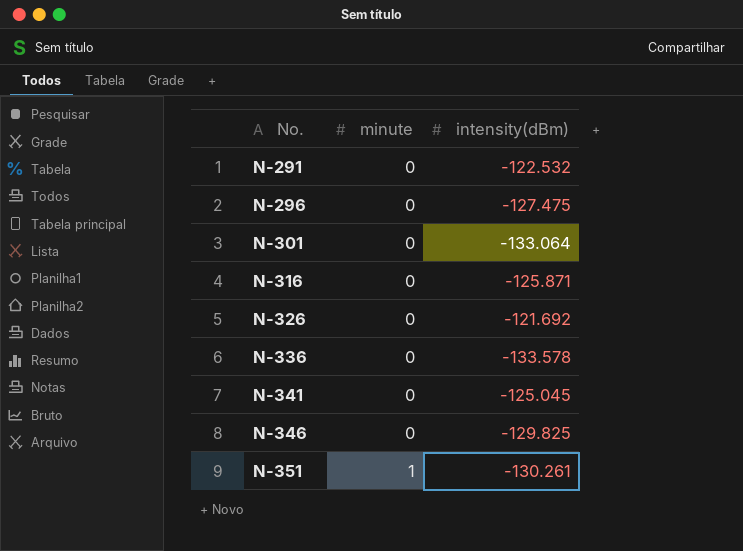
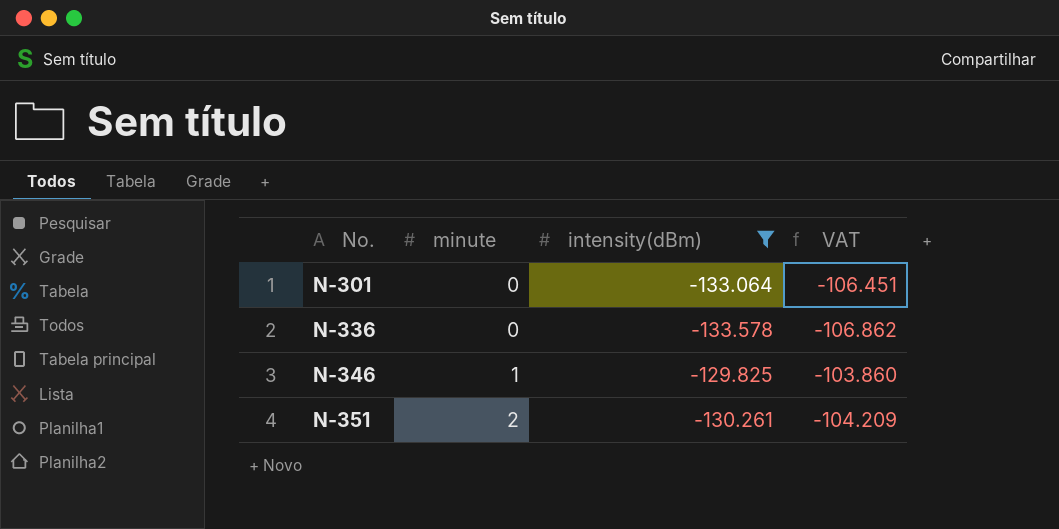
filter: none -> intensity(dBm) <= -129.825
column VAT | formula: none -> [intensity(dBm)] * 0.8
N-346 | minute: 0 -> 1
N-351 | minute: 1 -> 2

